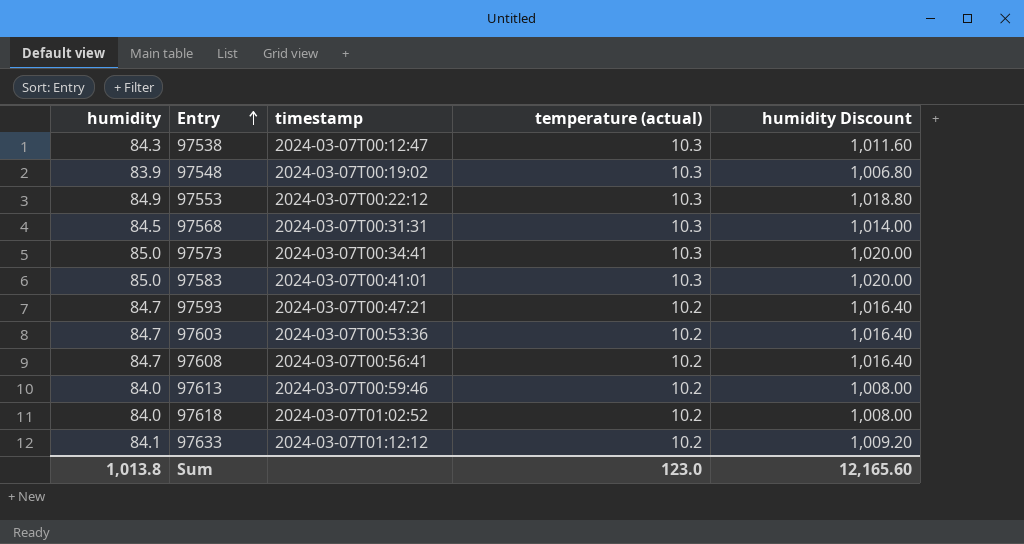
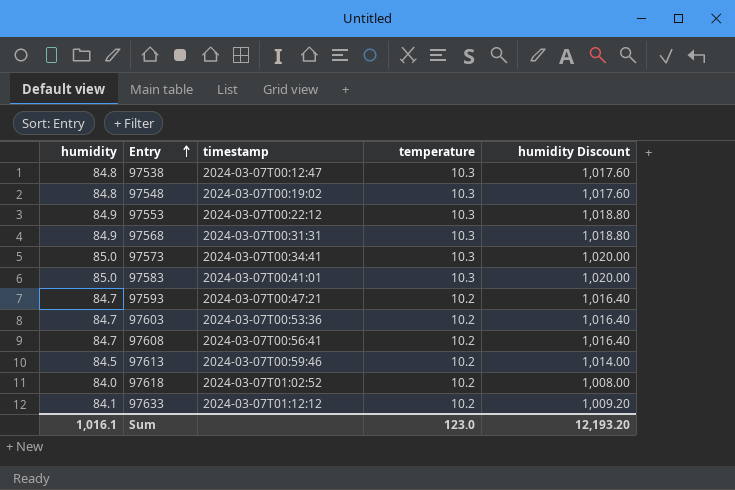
column name: temperature (actual) -> temperature
97538 | humidity: 84.3 -> 84.8
97538 | humidity Discount: 1,011.60 -> 1,017.60
97548 | humidity: 83.9 -> 84.8
97548 | humidity Discount: 1,006.80 -> 1,017.60
97568 | humidity: 84.5 -> 84.9
97568 | humidity Discount: 1,014.00 -> 1,018.80
97613 | humidity: 84.0 -> 84.5
97613 | humidity Discount: 1,008.00 -> 1,014.00
Sum | humidity: 1,013.8 -> 1,016.1
Sum | humidity Discount: 12,165.60 -> 12,193.20

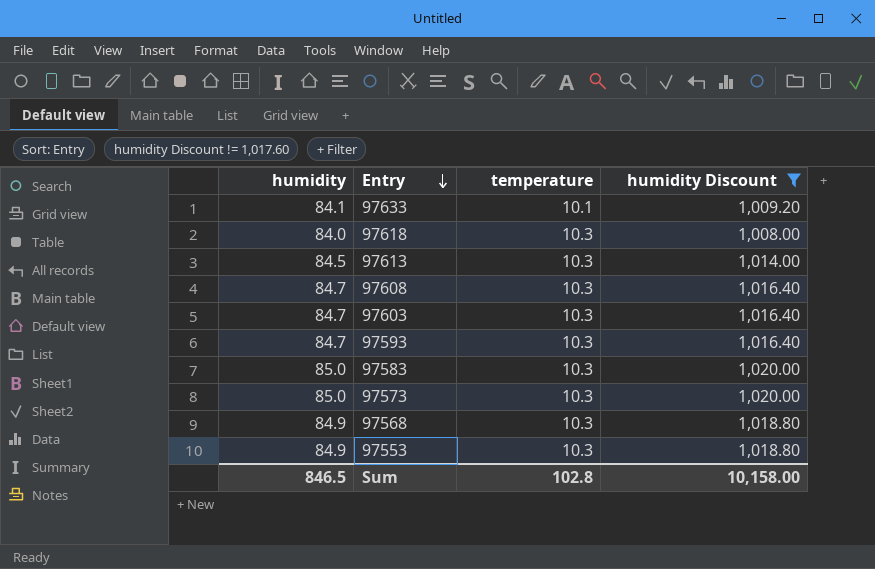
filter: none -> humidity Discount != 1,017.60
row order: Entry ascending -> Entry descending
column timestamp | position: 3 -> none
97633 | temperature: 10.2 -> 10.1
97618 | temperature: 10.2 -> 10.3
97613 | temperature: 10.2 -> 10.3
97608 | temperature: 10.2 -> 10.3
97603 | temperature: 10.2 -> 10.3
97593 | temperature: 10.2 -> 10.3
Sum | humidity: 1,016.1 -> 846.5
Sum | temperature: 123.0 -> 102.8
Sum | humidity Discount: 12,193.20 -> 10,158.00

